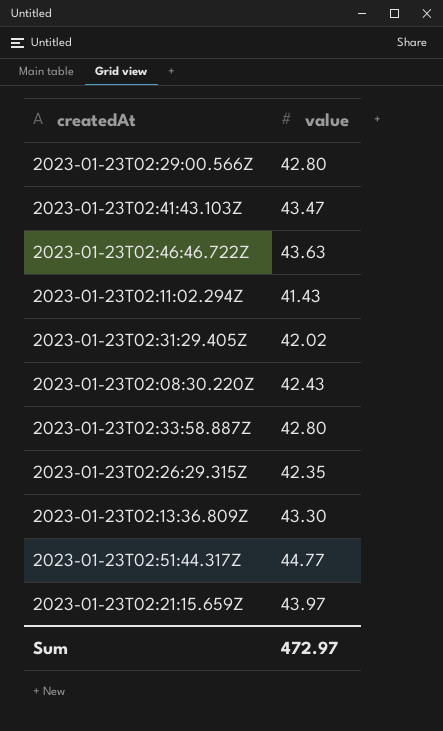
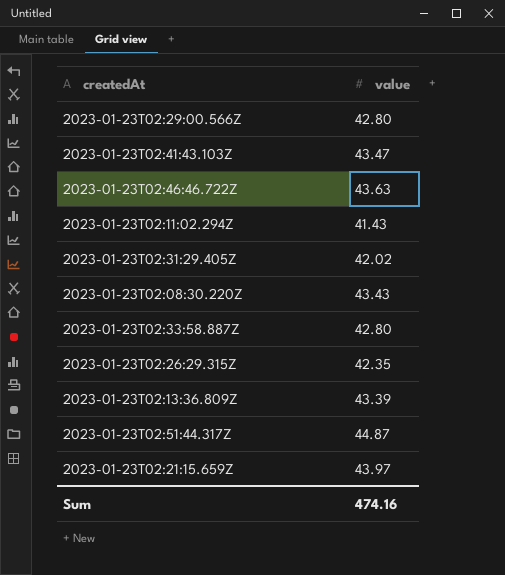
2023-01-23T02:08:30.220Z | value: 42.43 -> 43.43
2023-01-23T02:13:36.809Z | value: 43.30 -> 43.39
2023-01-23T02:51:44.317Z | value: 44.77 -> 44.87
Sum | value: 472.97 -> 474.16

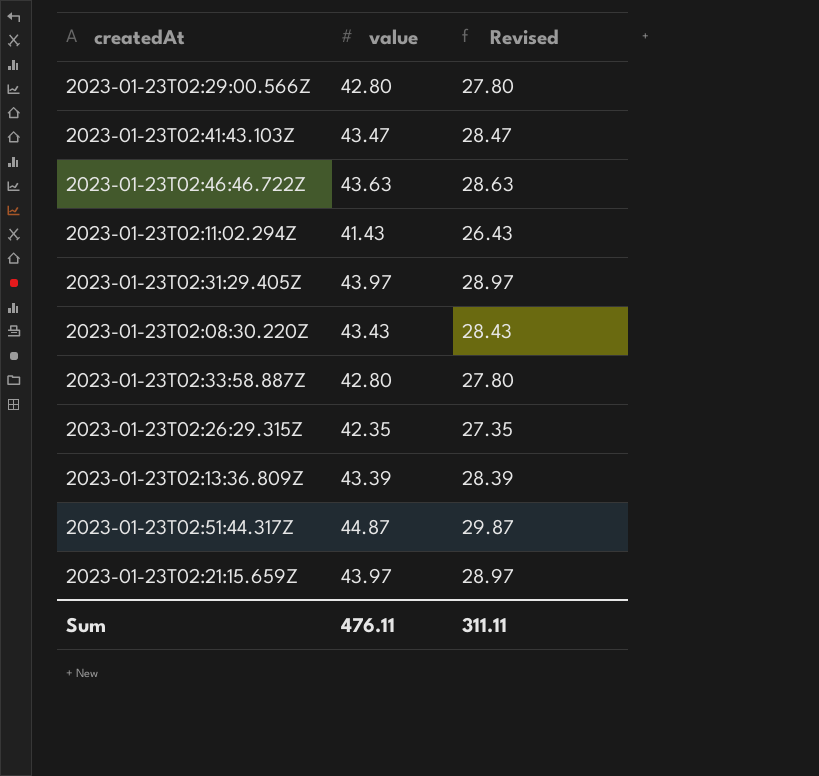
column Revised | formula: none -> [value] - 15
2023-01-23T02:31:29.405Z | value: 42.02 -> 43.97
Sum | value: 474.16 -> 476.11

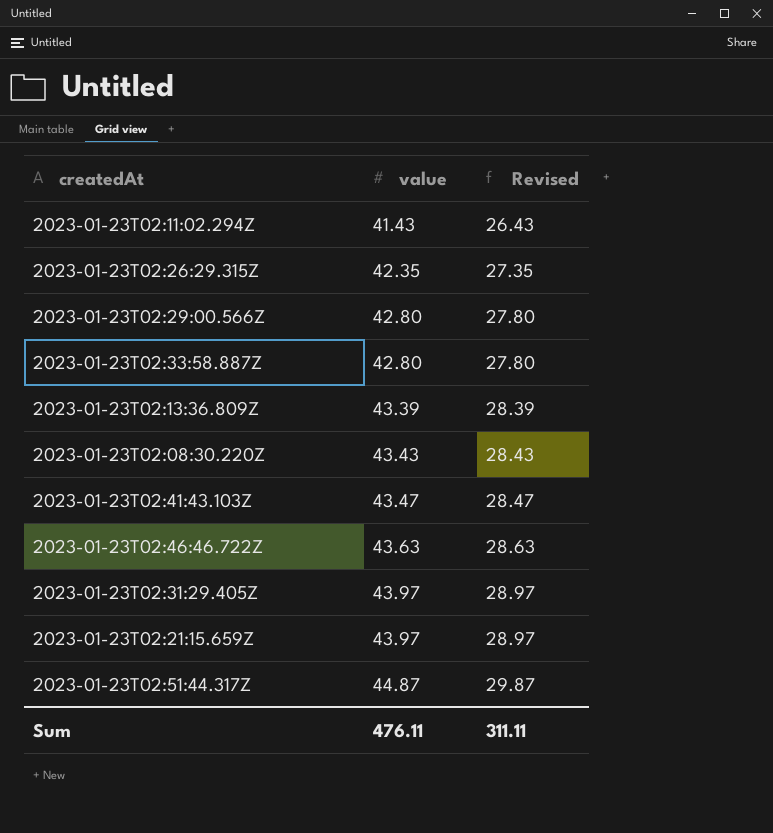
row order: none -> value ascending

